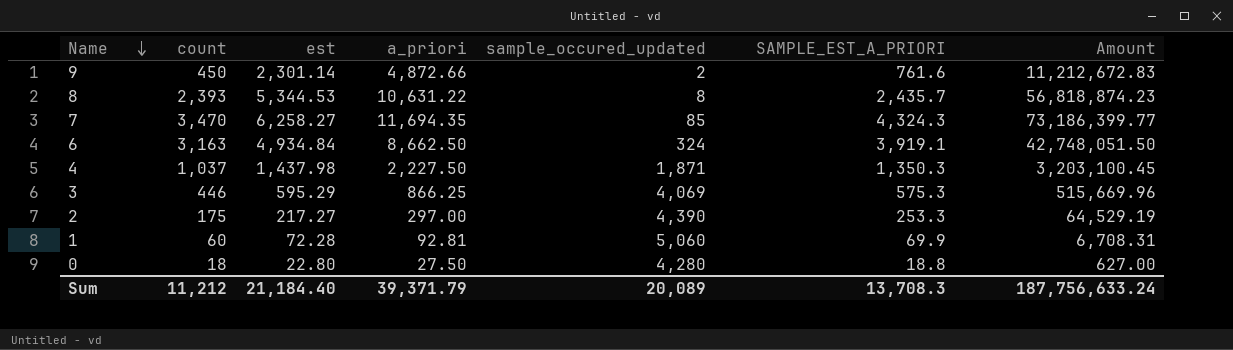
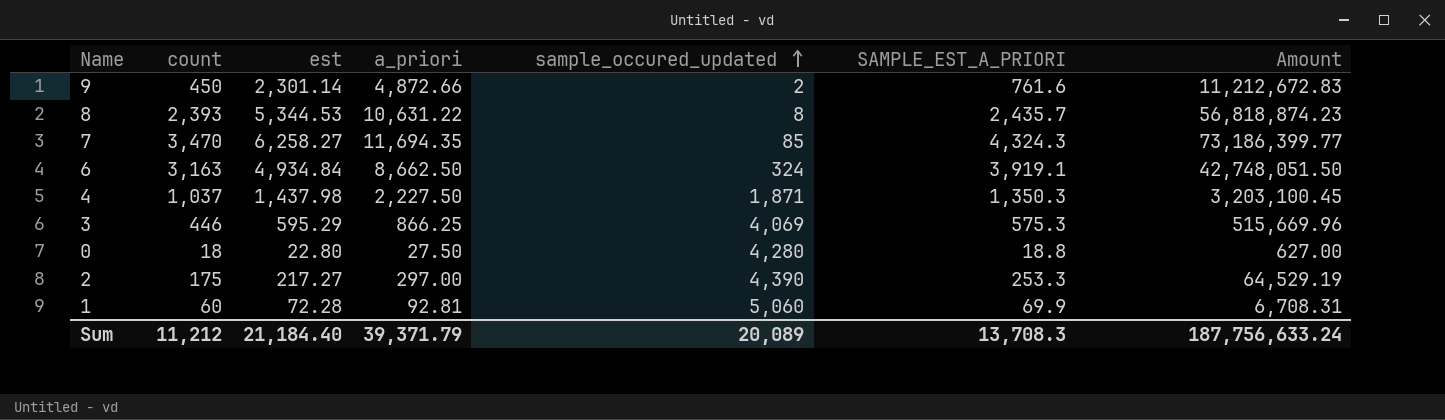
row order: Name descending -> sample_occured_updated ascending

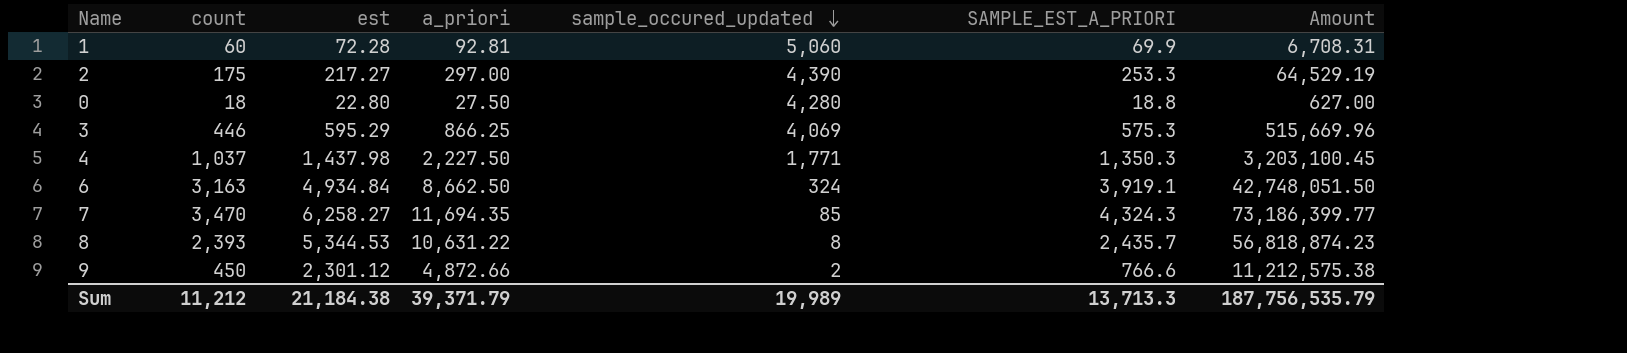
row order: sample_occured_updated ascending -> sample_occured_updated descending
4 | sample_occured_updated: 1,871 -> 1,771
9 | est: 2,301.14 -> 2,301.12
9 | SAMPLE_EST_A_PRIORI: 761.6 -> 766.6
9 | Amount: 11,212,672.83 -> 11,212,575.38
Sum | est: 21,184.40 -> 21,184.38
Sum | sample_occured_updated: 20,089 -> 19,989
Sum | SAMPLE_EST_A_PRIORI: 13,708.3 -> 13,713.3
Sum | Amount: 187,756,633.24 -> 187,756,535.79

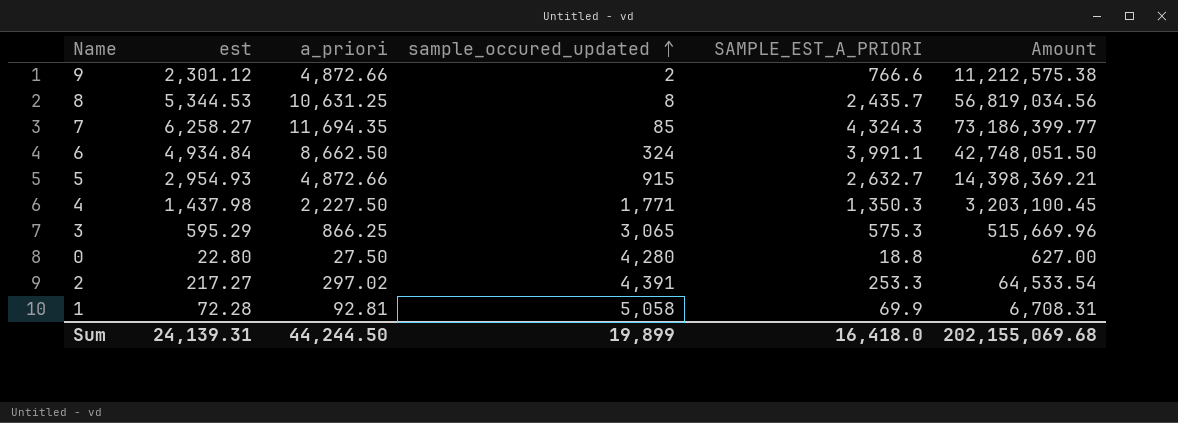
row order: sample_occured_updated descending -> sample_occured_updated ascending
column count | position: 2 -> none
8 | a_priori: 10,631.22 -> 10,631.25
8 | Amount: 56,818,874.23 -> 56,819,034.56
6 | SAMPLE_EST_A_PRIORI: 3,919.1 -> 3,991.1
row 5: none -> 2,954.93 | 4,872.66 | 915 | 2,632.7 | 14,398,369.21
3 | sample_occured_updated: 4,069 -> 3,065
2 | a_priori: 297.00 -> 297.02
2 | sample_occured_updated: 4,390 -> 4,391
2 | Amount: 64,529.19 -> 64,533.54
1 | sample_occured_updated: 5,060 -> 5,058
Sum | est: 21,184.38 -> 24,139.31
Sum | a_priori: 39,371.79 -> 44,244.50
Sum | sample_occured_updated: 19,989 -> 19,899
Sum | SAMPLE_EST_A_PRIORI: 13,713.3 -> 16,418.0
Sum | Amount: 187,756,535.79 -> 202,155,069.68

